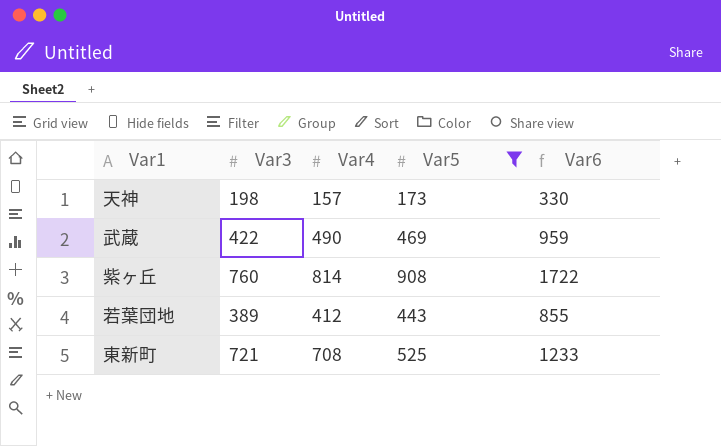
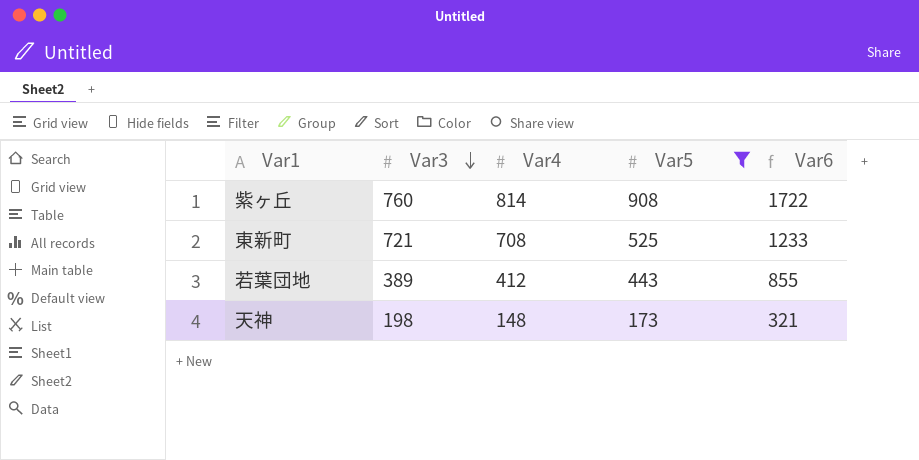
row order: none -> Var3 descending
row 武蔵: 422 | 490 | 469 | 959 -> none
天神 | Var4: 157 -> 148
天神 | Var6: 330 -> 321

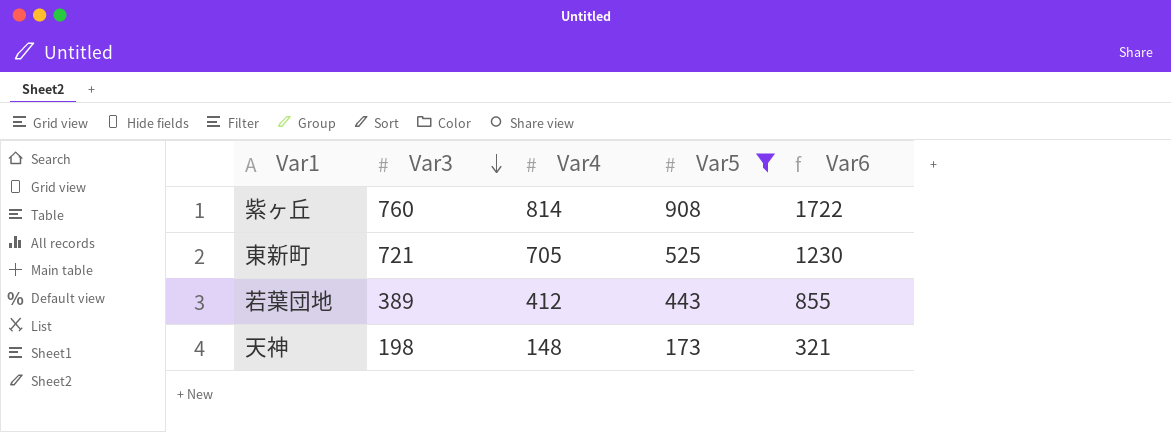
東新町 | Var4: 708 -> 705
東新町 | Var6: 1233 -> 1230

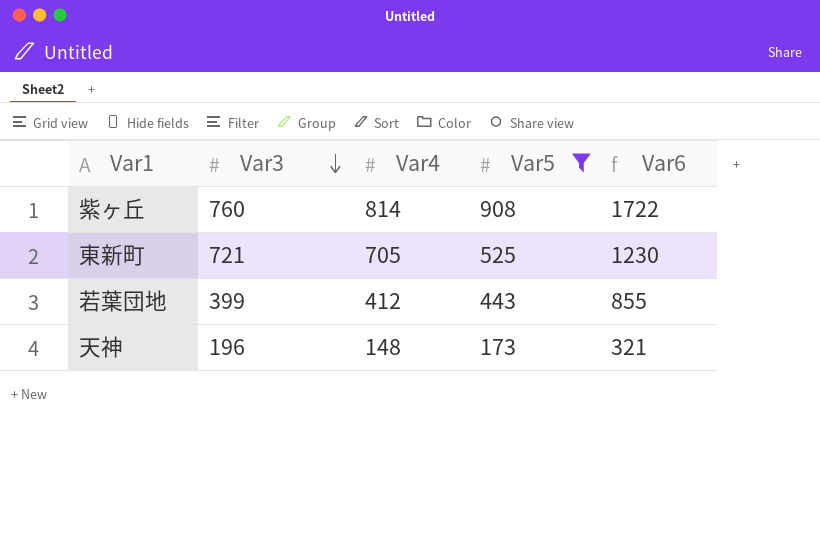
若葉団地 | Var3: 389 -> 399
天神 | Var3: 198 -> 196

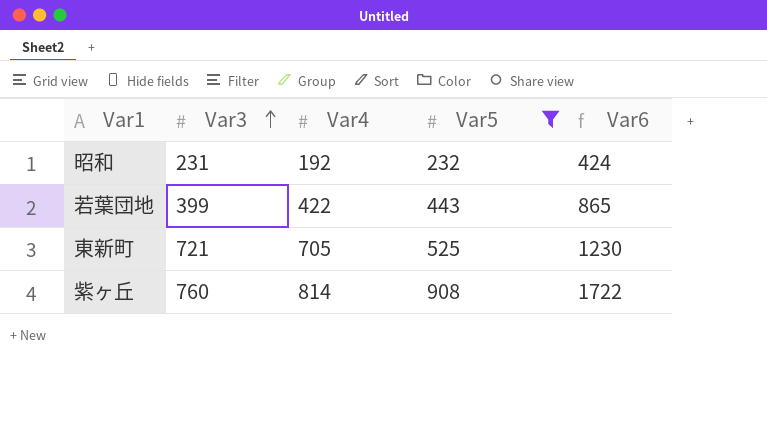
row order: Var3 descending -> Var3 ascending
row 天神: 196 | 148 | 173 | 321 -> none
row 昭和: none -> 231 | 192 | 232 | 424
若葉団地 | Var4: 412 -> 422
若葉団地 | Var6: 855 -> 865

